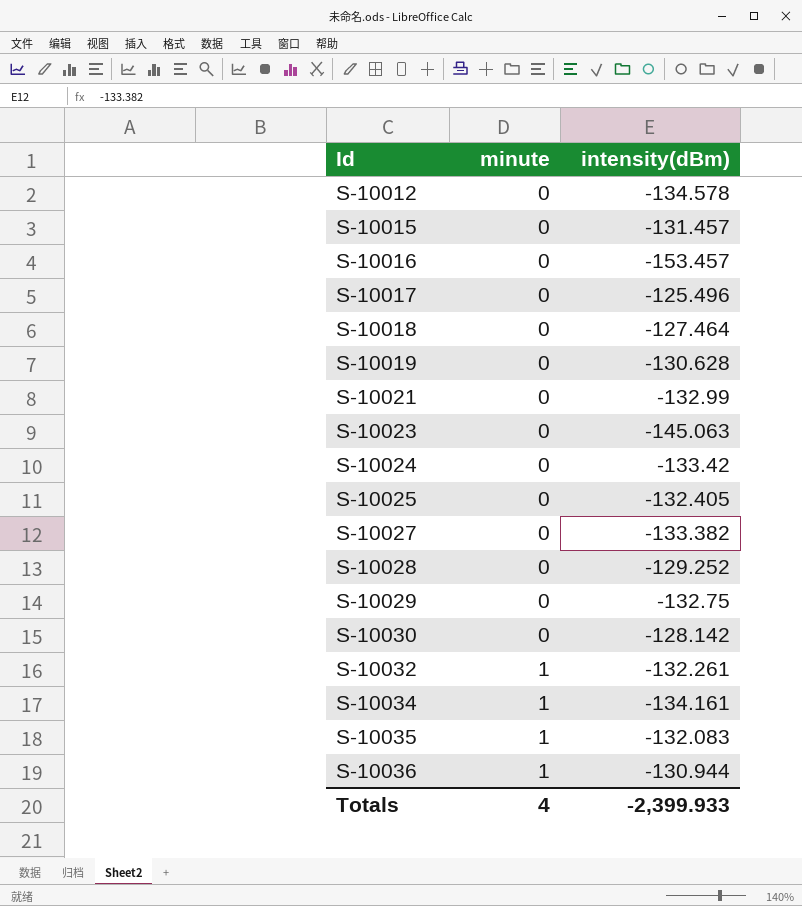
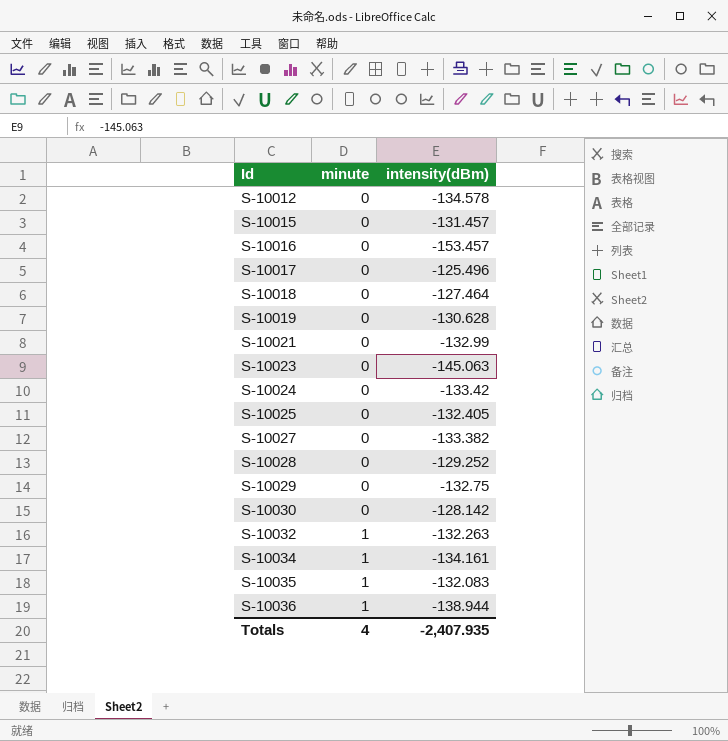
S-10032 | intensity(dBm): -132.261 -> -132.263
S-10036 | intensity(dBm): -130.944 -> -138.944
Totals | intensity(dBm): -2,399.933 -> -2,407.935

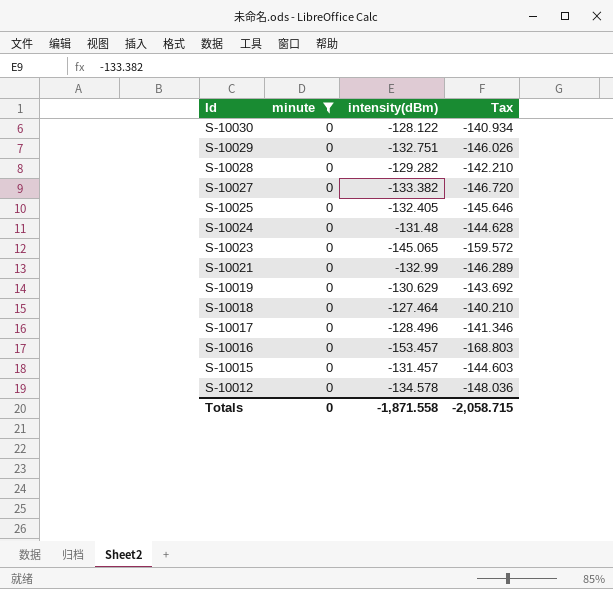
filter: none -> minute = 0
row order: Id ascending -> Id descending
column Tax | formula: none -> [intensity(dBm)] * 1.1
S-10030 | intensity(dBm): -128.142 -> -128.122
S-10029 | intensity(dBm): -132.75 -> -132.751
S-10028 | intensity(dBm): -129.252 -> -129.282
S-10024 | intensity(dBm): -133.42 -> -131.48
S-10023 | intensity(dBm): -145.063 -> -145.065
S-10019 | intensity(dBm): -130.628 -> -130.629
S-10017 | intensity(dBm): -125.496 -> -128.496
Totals | minute: 4 -> 0
Totals | intensity(dBm): -2,407.935 -> -1,871.558

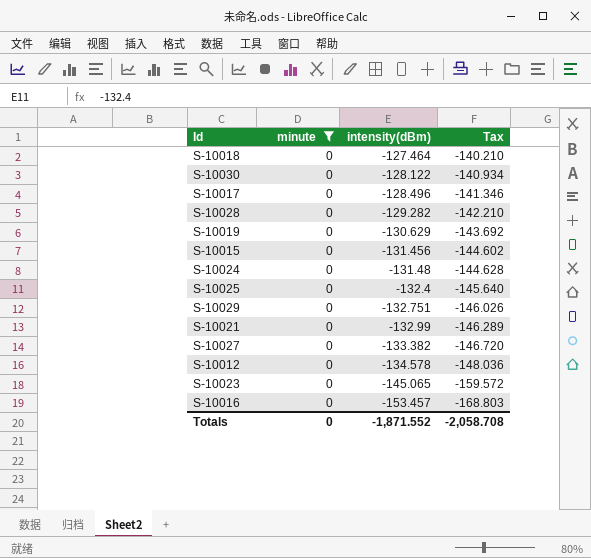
row order: Id descending -> intensity(dBm) descending
S-10015 | intensity(dBm): -131.457 -> -131.456
S-10015 | Tax: -144.603 -> -144.602
S-10025 | intensity(dBm): -132.405 -> -132.4
S-10025 | Tax: -145.646 -> -145.640
Totals | intensity(dBm): -1,871.558 -> -1,871.552
Totals | Tax: -2,058.715 -> -2,058.708

